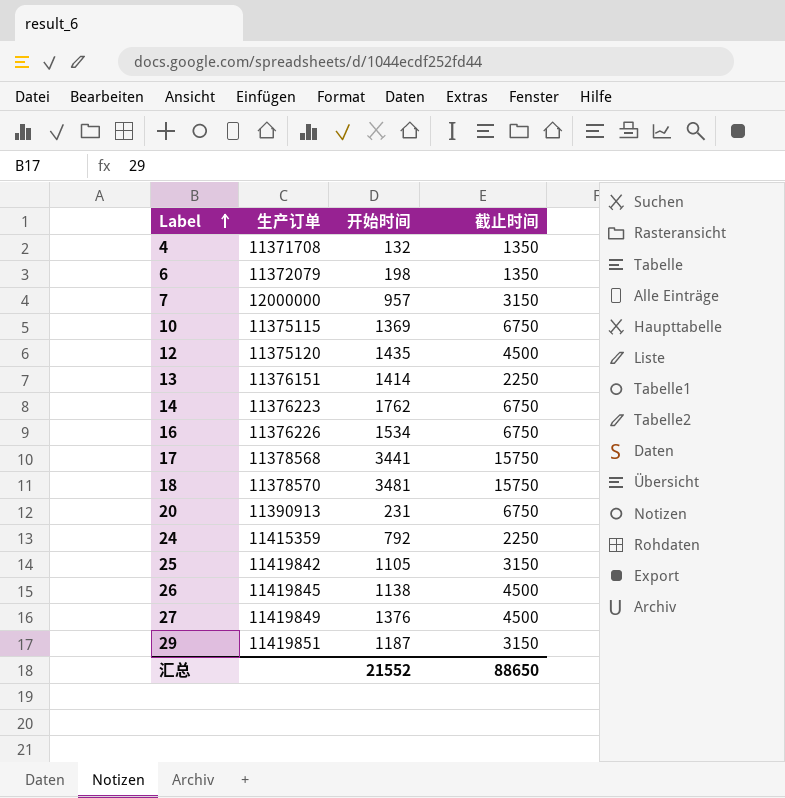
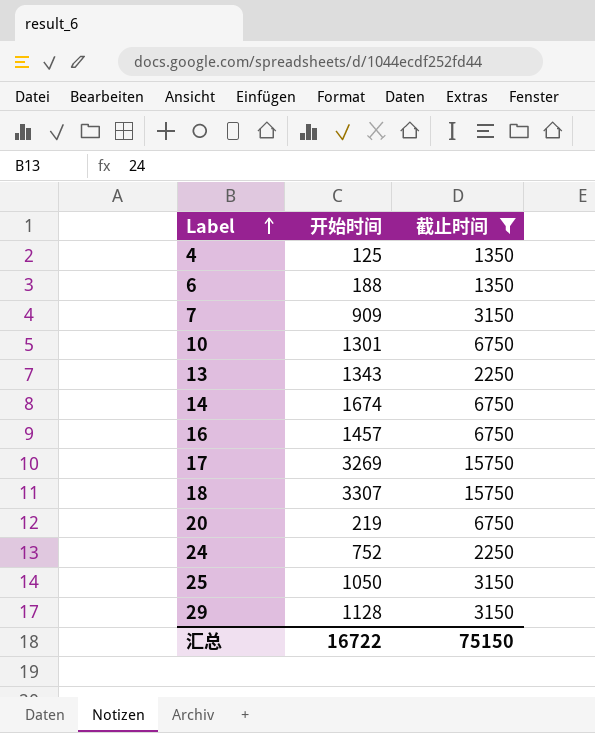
filter: none -> 截止时间 != 4500
column 生产订单 | position: 2 -> none
4 | 开始时间: 132 -> 125
6 | 开始时间: 198 -> 188
7 | 开始时间: 957 -> 909
10 | 开始时间: 1369 -> 1301
13 | 开始时间: 1414 -> 1343
14 | 开始时间: 1762 -> 1674
16 | 开始时间: 1534 -> 1457
17 | 开始时间: 3441 -> 3269
18 | 开始时间: 3481 -> 3307
20 | 开始时间: 231 -> 219
24 | 开始时间: 792 -> 752
25 | 开始时间: 1105 -> 1050
29 | 开始时间: 1187 -> 1128
汇总 | 开始时间: 21552 -> 16722
汇总 | 截止时间: 88650 -> 75150

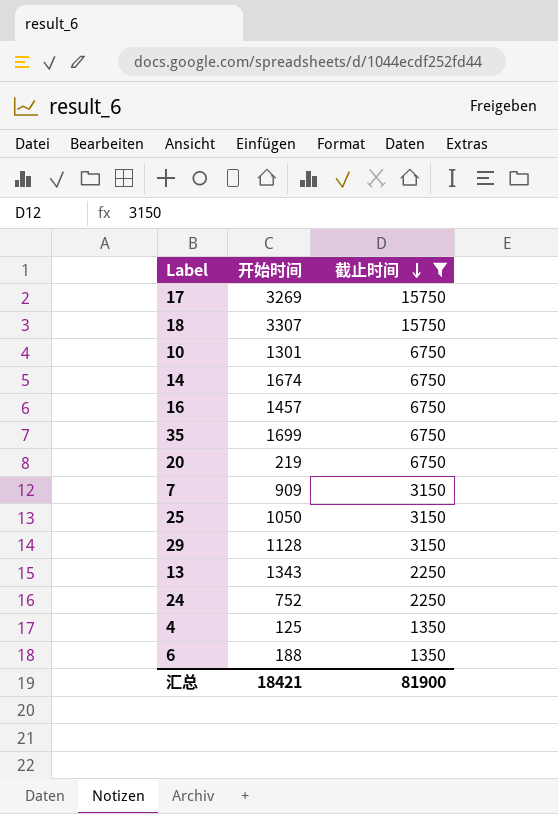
row order: Label ascending -> 截止时间 descending
row 35: none -> 1699 | 6750
汇总 | 开始时间: 16722 -> 18421
汇总 | 截止时间: 75150 -> 81900

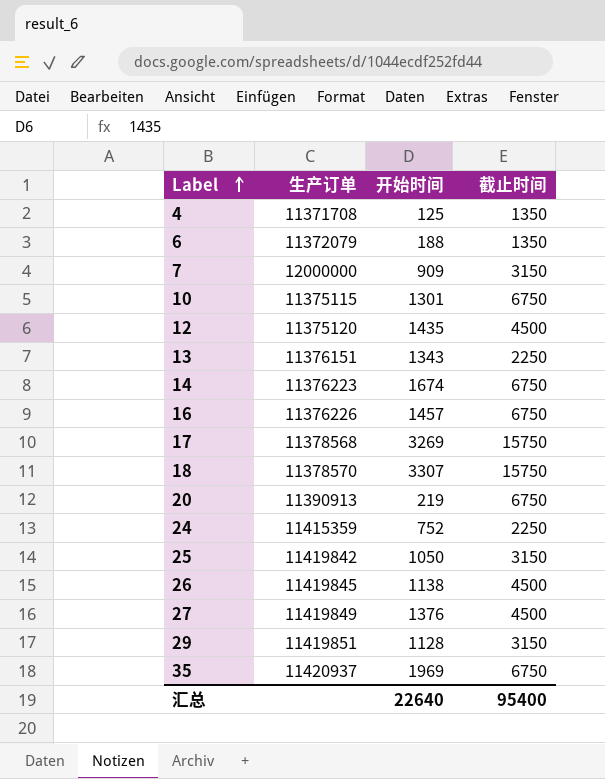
filter: 截止时间 != 4500 -> none
row order: 截止时间 descending -> Label ascending
column 生产订单 | position: none -> 2
35 | 开始时间: 1699 -> 1969
汇总 | 开始时间: 18421 -> 22640
汇总 | 截止时间: 81900 -> 95400

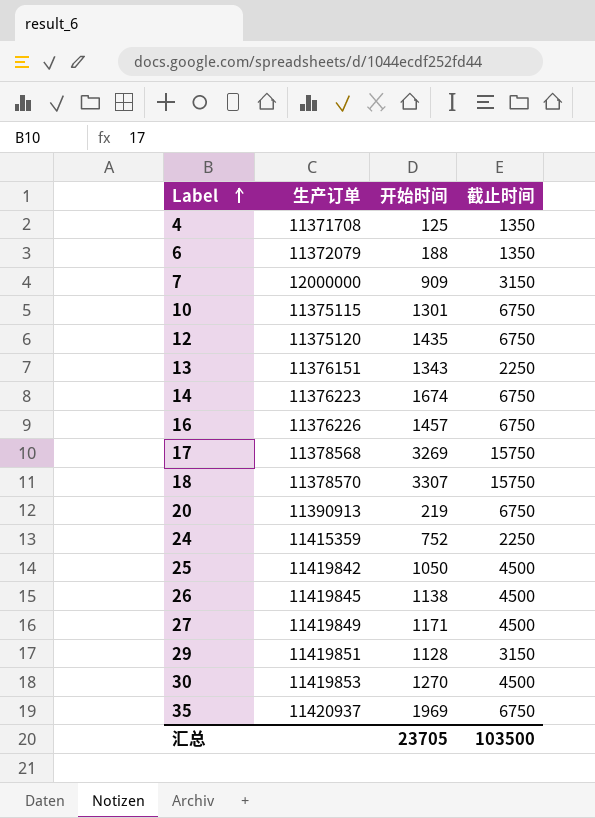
12 | 截止时间: 4500 -> 6750
25 | 截止时间: 3150 -> 4500
27 | 开始时间: 1376 -> 1171
row 30: none -> 11419853 | 1270 | 4500
汇总 | 开始时间: 22640 -> 23705
汇总 | 截止时间: 95400 -> 103500

